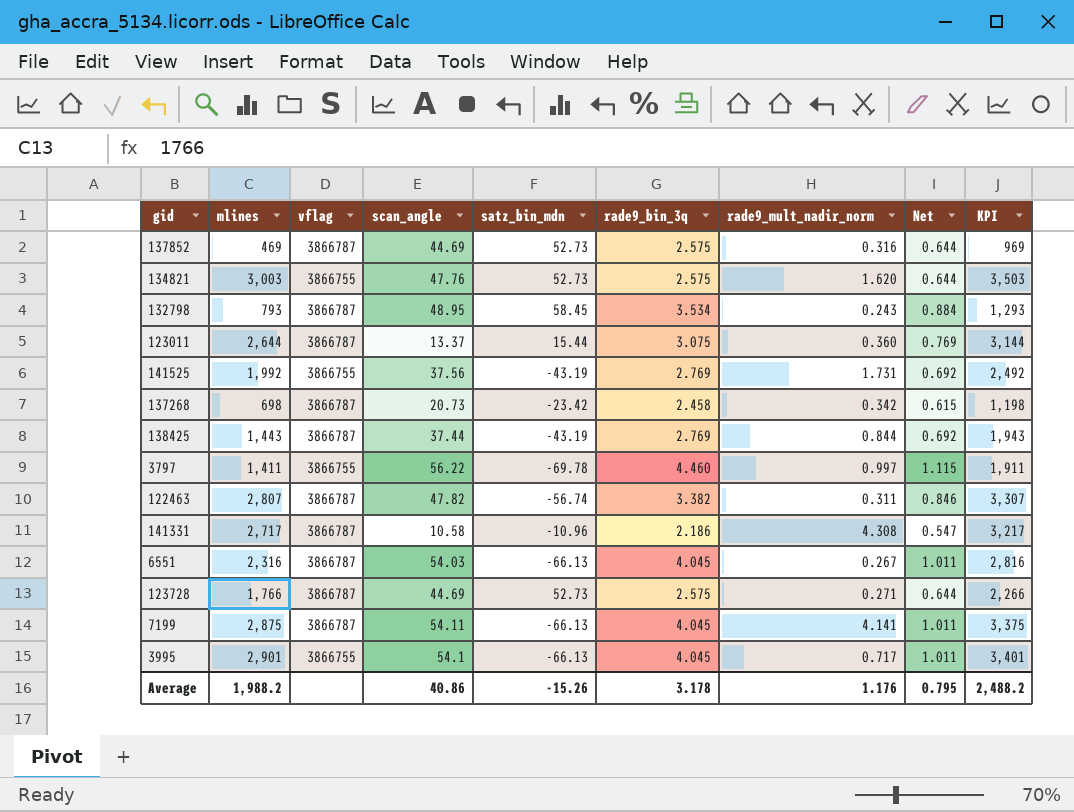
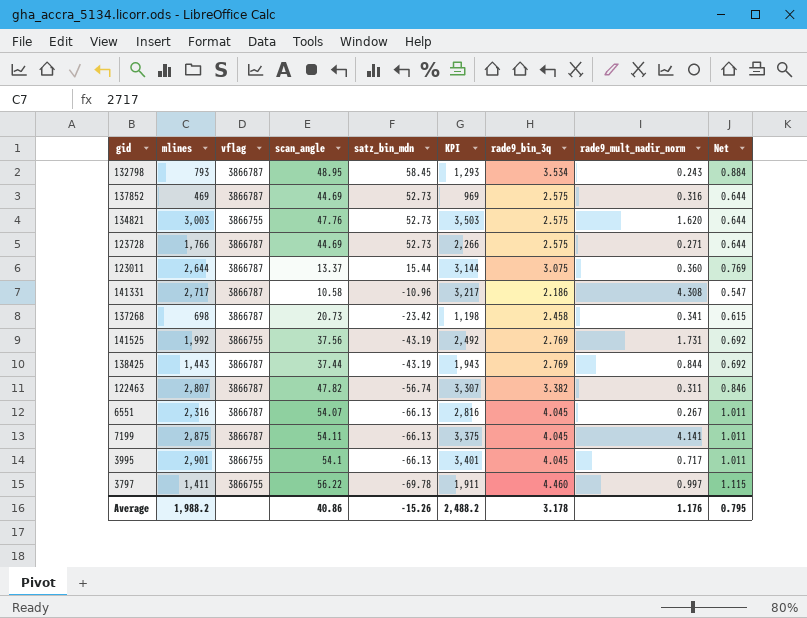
row order: none -> satz_bin_mdn descending
column KPI | position: 9 -> 6
137268 | rade9_mult_nadir_norm: 0.342 -> 0.341
6551 | scan_angle: 54.03 -> 54.07

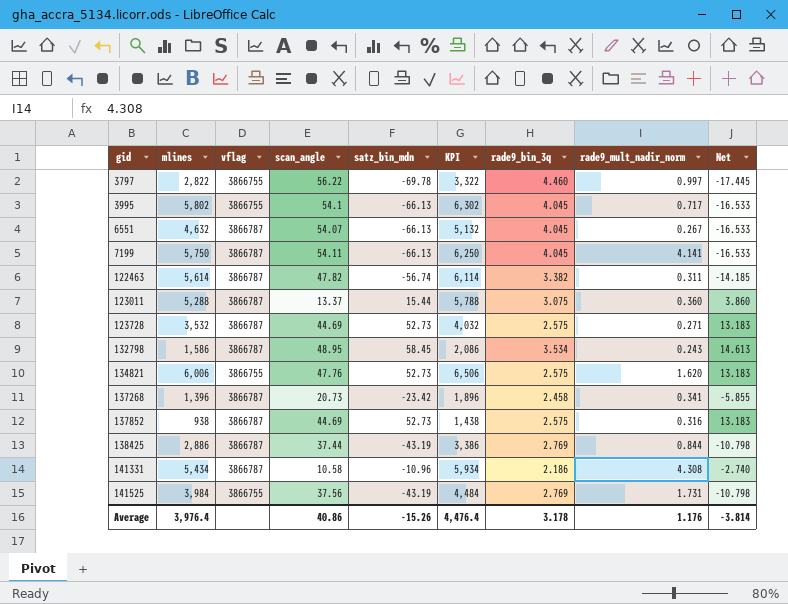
row order: satz_bin_mdn descending -> gid ascending
column Net | formula: [rade9_bin_3q] * 0.25 -> [satz_bin_mdn] * 0.25
3797 | mlines: 1,411 -> 2,822
3797 | KPI: 1,911 -> 3,322
3995 | mlines: 2,901 -> 5,802
3995 | KPI: 3,401 -> 6,302
6551 | mlines: 2,316 -> 4,632
6551 | KPI: 2,816 -> 5,132
7199 | mlines: 2,875 -> 5,750
7199 | KPI: 3,375 -> 6,250
122463 | mlines: 2,807 -> 5,614
122463 | KPI: 3,307 -> 6,114
123011 | mlines: 2,644 -> 5,288
123011 | KPI: 3,144 -> 5,788
123728 | mlines: 1,766 -> 3,532
123728 | KPI: 2,266 -> 4,032
132798 | mlines: 793 -> 1,586
132798 | KPI: 1,293 -> 2,086
134821 | mlines: 3,003 -> 6,006
134821 | KPI: 3,503 -> 6,506
137268 | mlines: 698 -> 1,396
137268 | KPI: 1,198 -> 1,896
137852 | mlines: 469 -> 938
137852 | KPI: 969 -> 1,438
138425 | mlines: 1,443 -> 2,886
138425 | KPI: 1,943 -> 3,386
141331 | mlines: 2,717 -> 5,434
141331 | KPI: 3,217 -> 5,934
141525 | mlines: 1,992 -> 3,984
141525 | KPI: 2,492 -> 4,484
Average | mlines: 1,988.2 -> 3,976.4
Average | KPI: 2,488.2 -> 4,476.4
Average | Net: 0.795 -> -3.814

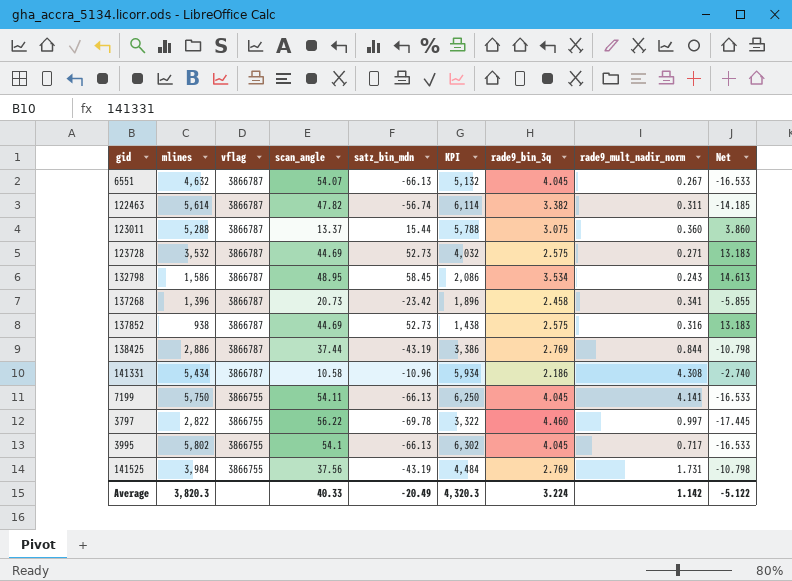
row order: gid ascending -> vflag descending
row 134821: 6,006 | 3866755 | 47.76 | 52.73 | 6,506 | 2.575 | 1.620 | 13.183 -> none
7199 | vflag: 3866787 -> 3866755
Average | mlines: 3,976.4 -> 3,820.3
Average | scan_angle: 40.86 -> 40.33
Average | satz_bin_mdn: -15.26 -> -20.49
Average | KPI: 4,476.4 -> 4,320.3
Average | rade9_bin_3q: 3.178 -> 3.224
Average | rade9_mult_nadir_norm: 1.176 -> 1.142
Average | Net: -3.814 -> -5.122

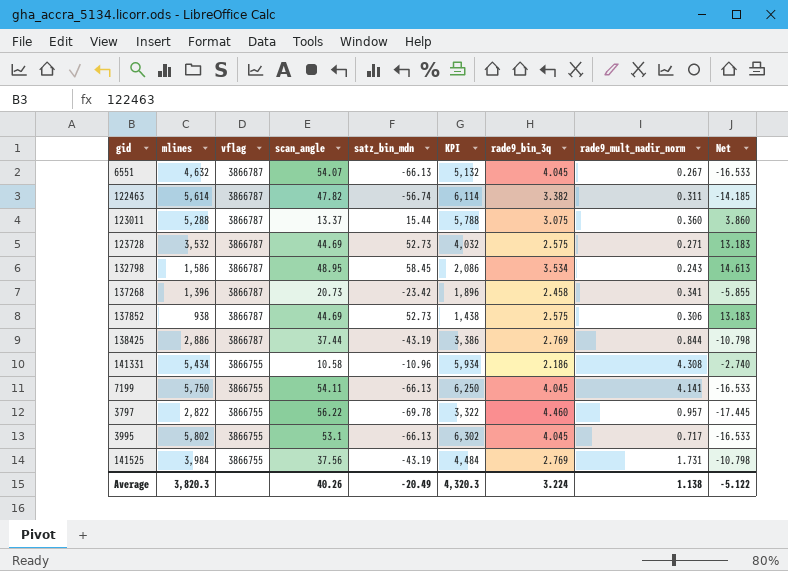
137852 | rade9_mult_nadir_norm: 0.316 -> 0.306
141331 | vflag: 3866787 -> 3866755
3797 | rade9_mult_nadir_norm: 0.997 -> 0.957
3995 | scan_angle: 54.1 -> 53.1
Average | scan_angle: 40.33 -> 40.26
Average | rade9_mult_nadir_norm: 1.142 -> 1.138

